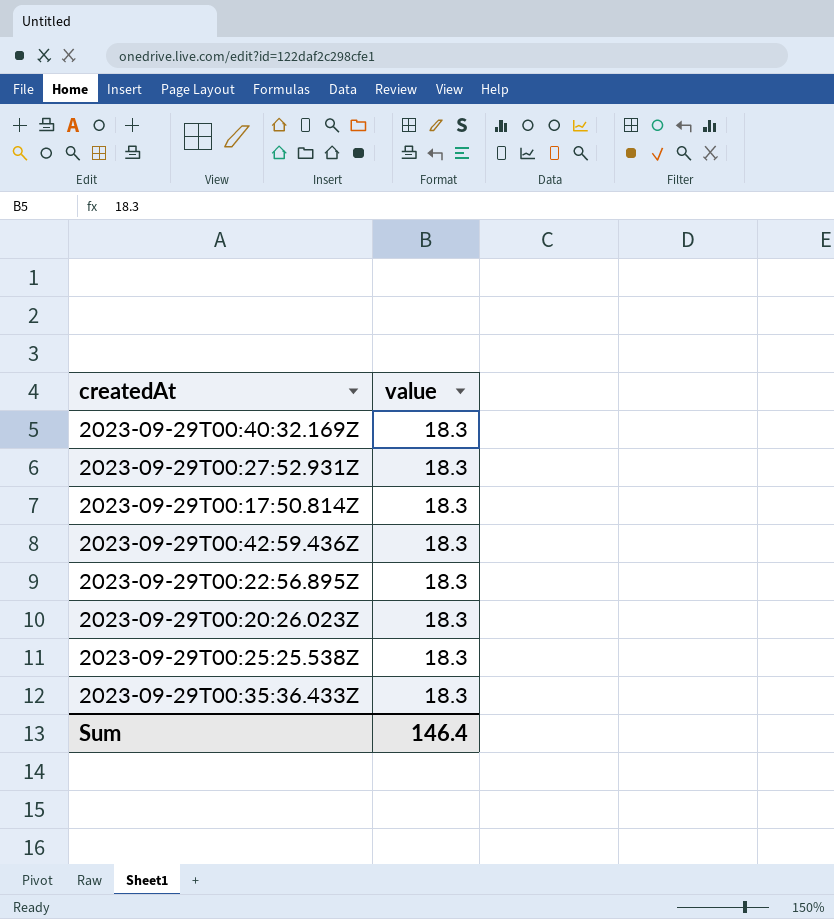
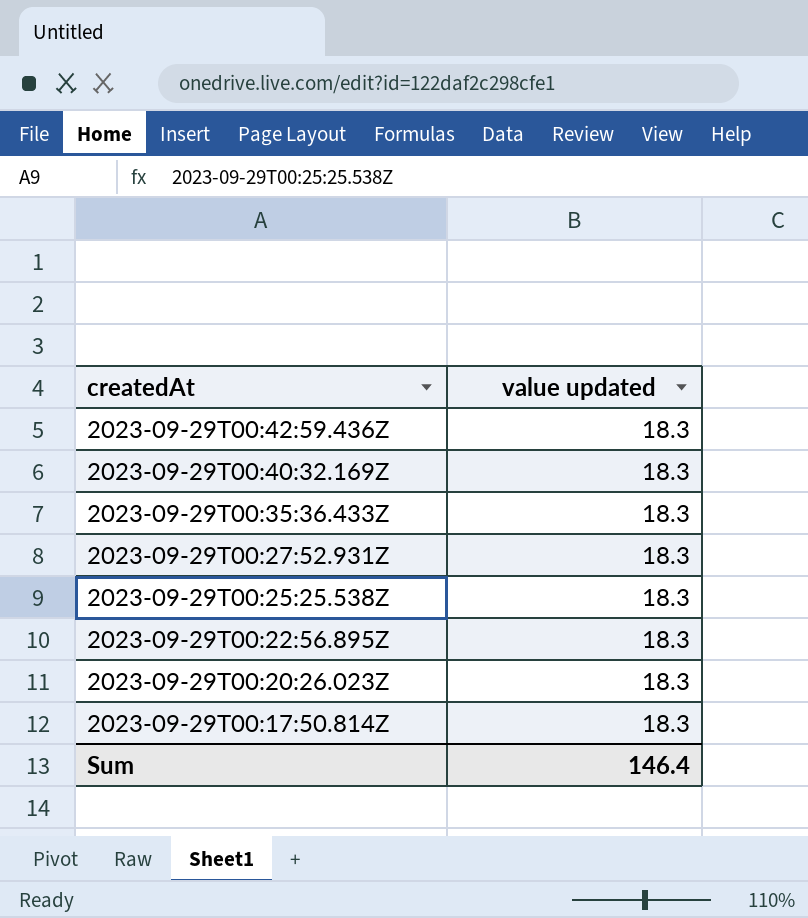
row order: none -> createdAt descending
column name: value -> value updated

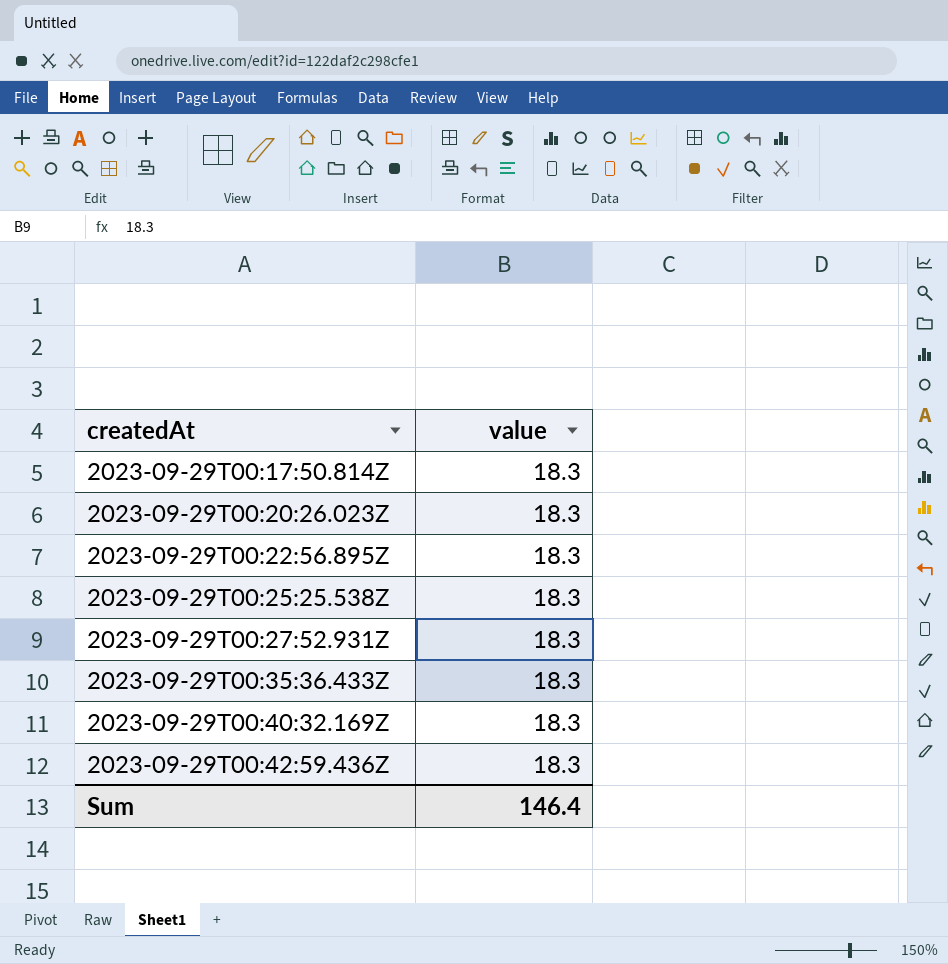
row order: createdAt descending -> createdAt ascending
column name: value updated -> value

